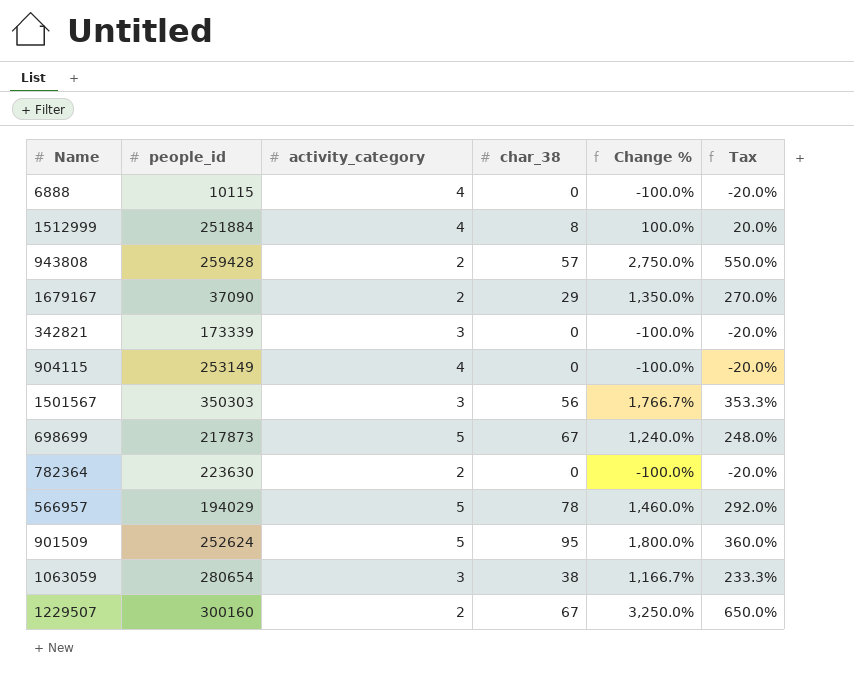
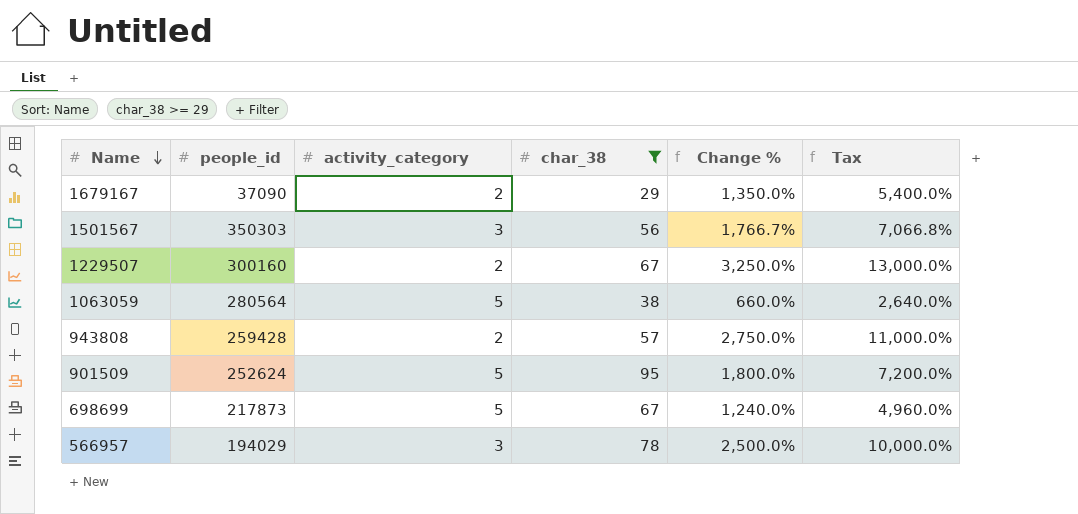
filter: none -> char_38 >= 29
row order: none -> Name descending
column Tax | formula: [Change %] * 0.2 -> [Change %] * 4
1063059 | people_id: 280654 -> 280564
1063059 | activity_category: 3 -> 5
1063059 | Change %: 1,166.7% -> 660.0%
566957 | activity_category: 5 -> 3
566957 | Change %: 1,460.0% -> 2,500.0%

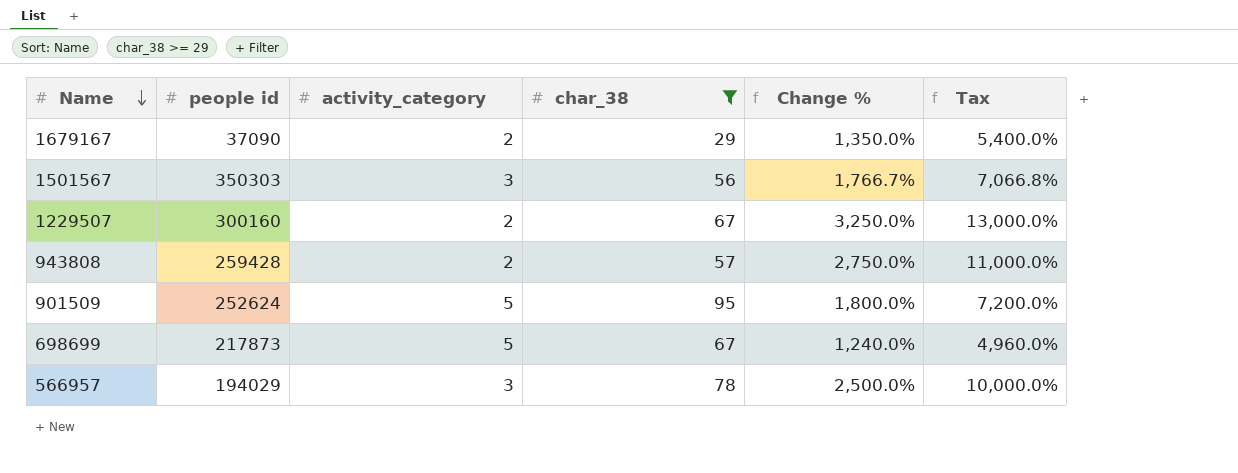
column name: people_id -> people id
row 1063059: 280564 | 5 | 38 | 660.0% | 2,640.0% -> none

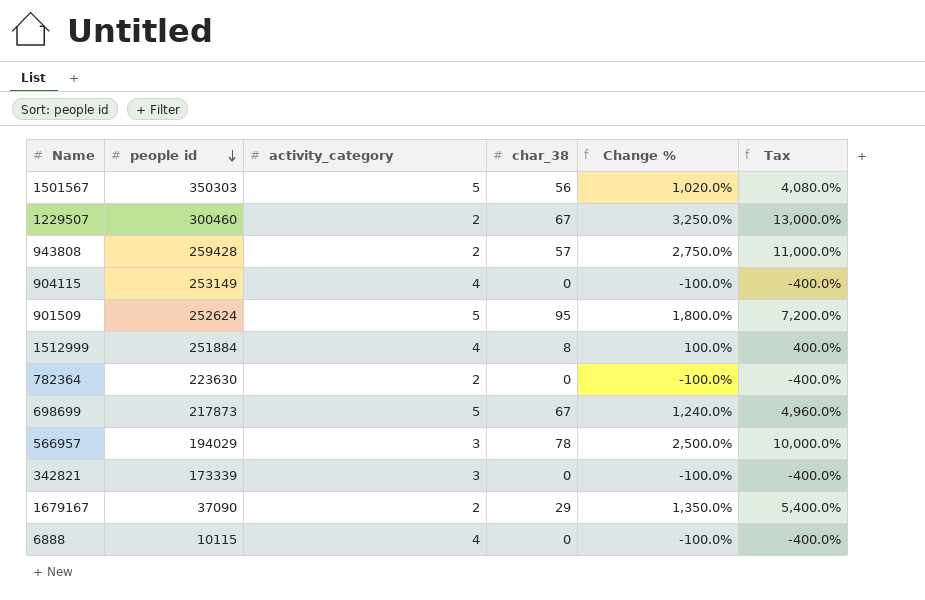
filter: char_38 >= 29 -> none
row order: Name descending -> people id descending
1501567 | activity_category: 3 -> 5
1501567 | Change %: 1,766.7% -> 1,020.0%
1501567 | Tax: 7,066.8% -> 4,080.0%
1229507 | people id: 300160 -> 300460

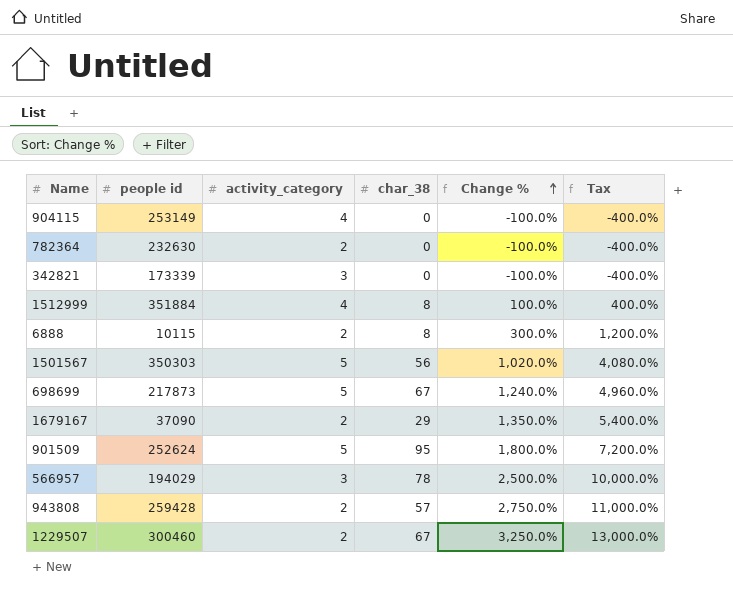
row order: people id descending -> Change % ascending
782364 | people id: 223630 -> 232630
1512999 | people id: 251884 -> 351884
6888 | activity_category: 4 -> 2
6888 | char_38: 0 -> 8
6888 | Change %: -100.0% -> 300.0%
6888 | Tax: -400.0% -> 1,200.0%

